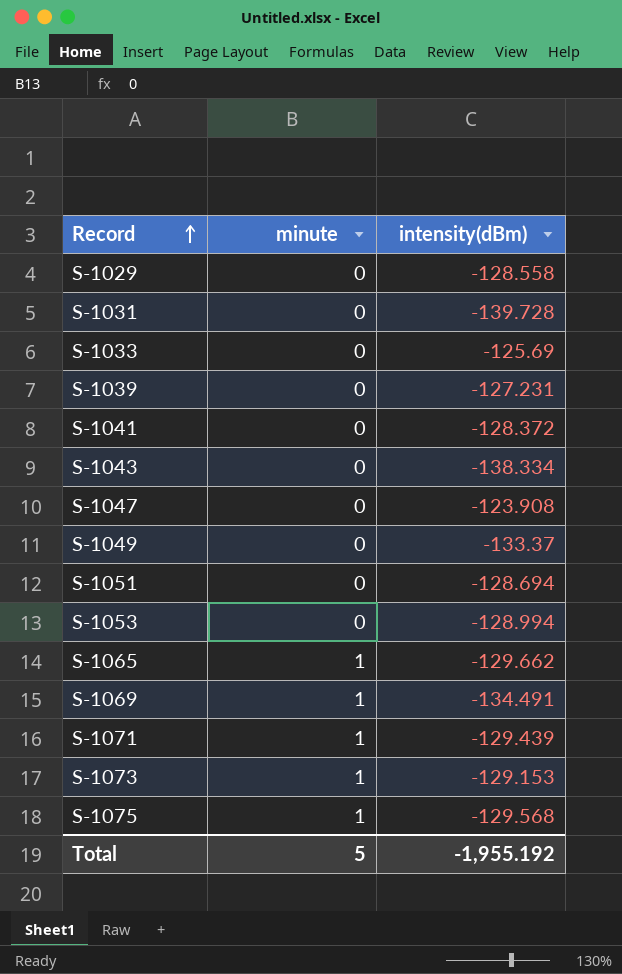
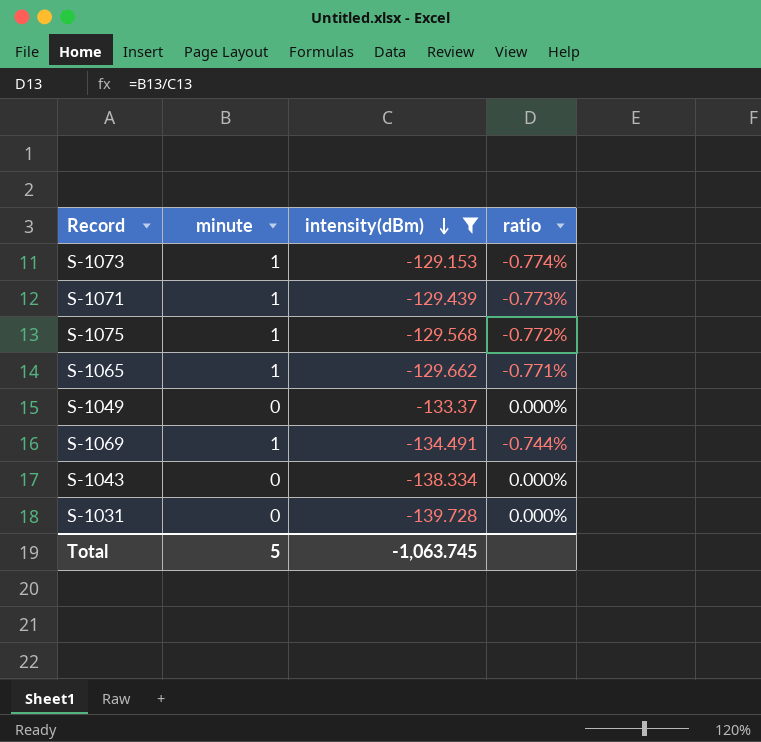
filter: none -> intensity(dBm) <= -129.153
row order: Record ascending -> intensity(dBm) descending
column ratio | formula: none -> [minute] / [intensity(dBm)]
Total | intensity(dBm): -1,955.192 -> -1,063.745

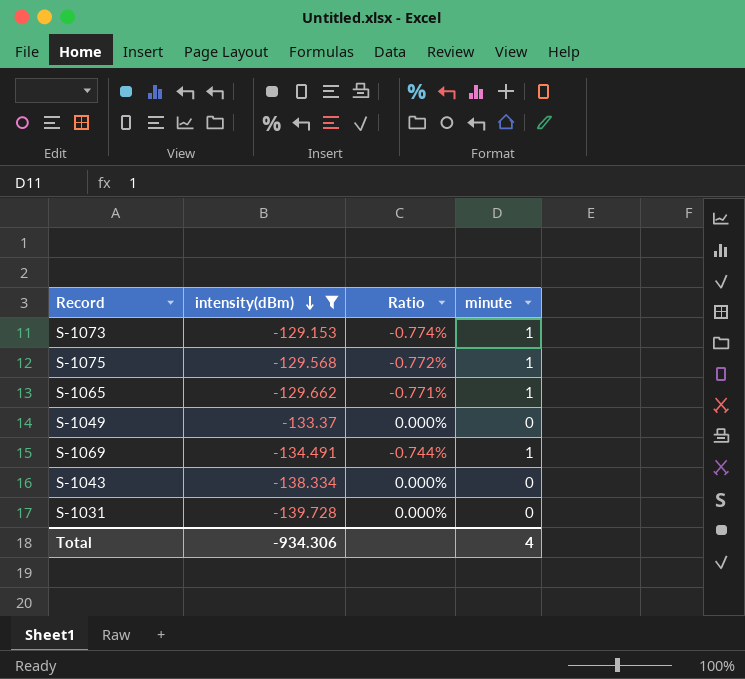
column name: ratio -> Ratio
column minute | position: 2 -> 4
row S-1071: 1 | -129.439 | -0.773% -> none
Total | intensity(dBm): -1,063.745 -> -934.306
Total | minute: 5 -> 4

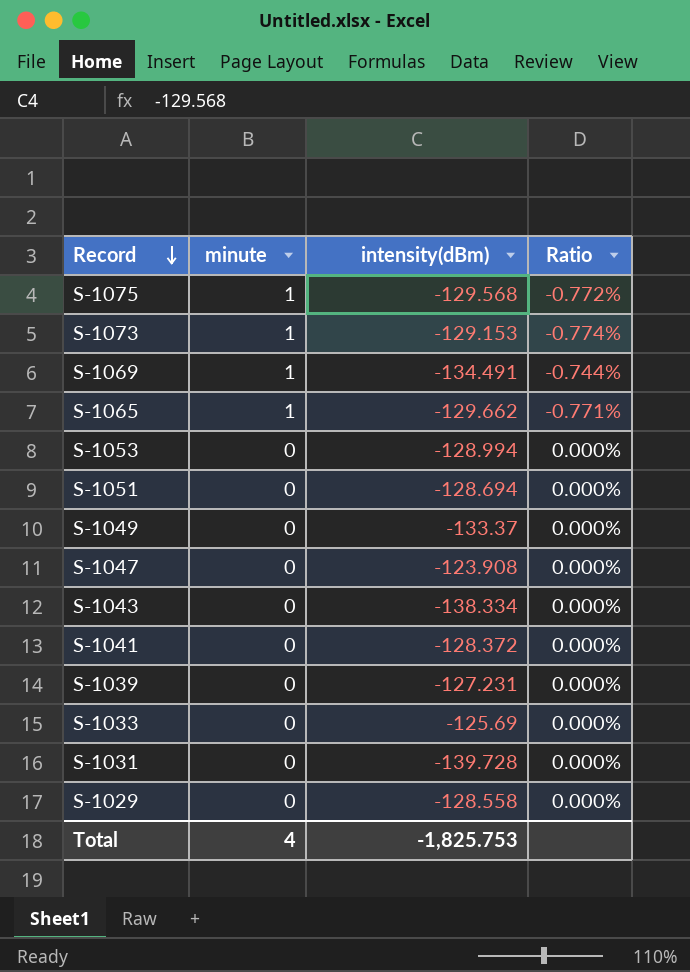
filter: intensity(dBm) <= -129.153 -> none
row order: intensity(dBm) descending -> Record descending
column minute | position: 4 -> 2
Total | intensity(dBm): -934.306 -> -1,825.753

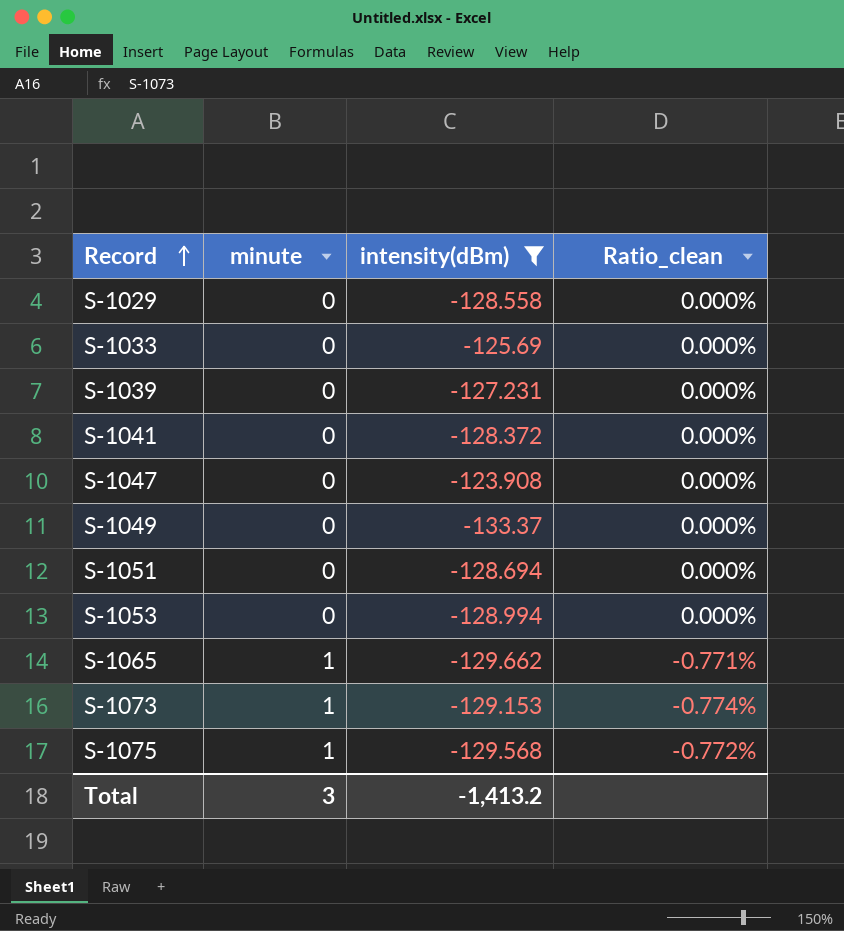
filter: none -> intensity(dBm) >= -133.37
row order: Record descending -> Record ascending
column name: Ratio -> Ratio_clean
Total | minute: 4 -> 3
Total | intensity(dBm): -1,825.753 -> -1,413.2

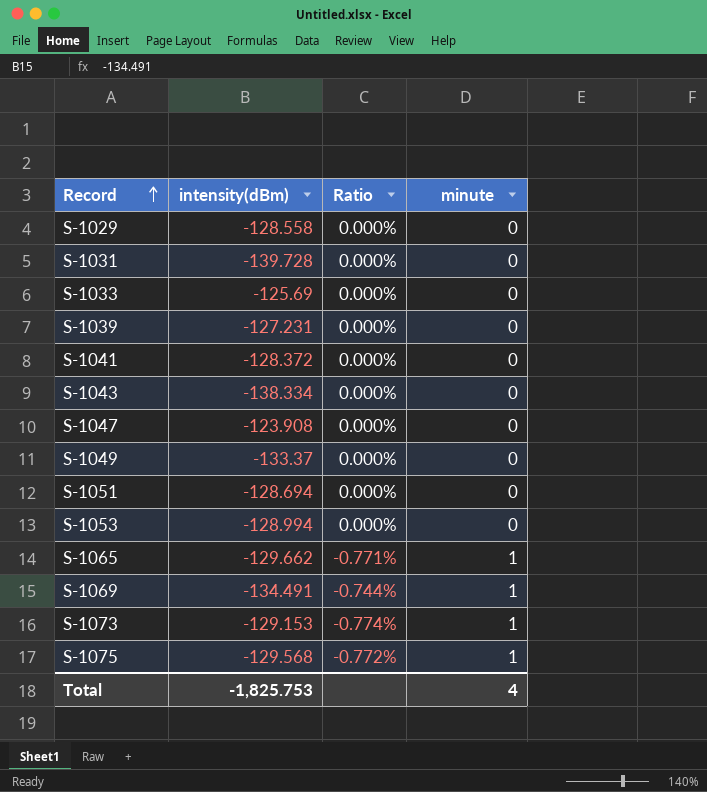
filter: intensity(dBm) >= -133.37 -> none
column name: Ratio_clean -> Ratio
column minute | position: 2 -> 4
Total | intensity(dBm): -1,413.2 -> -1,825.753
Total | minute: 3 -> 4

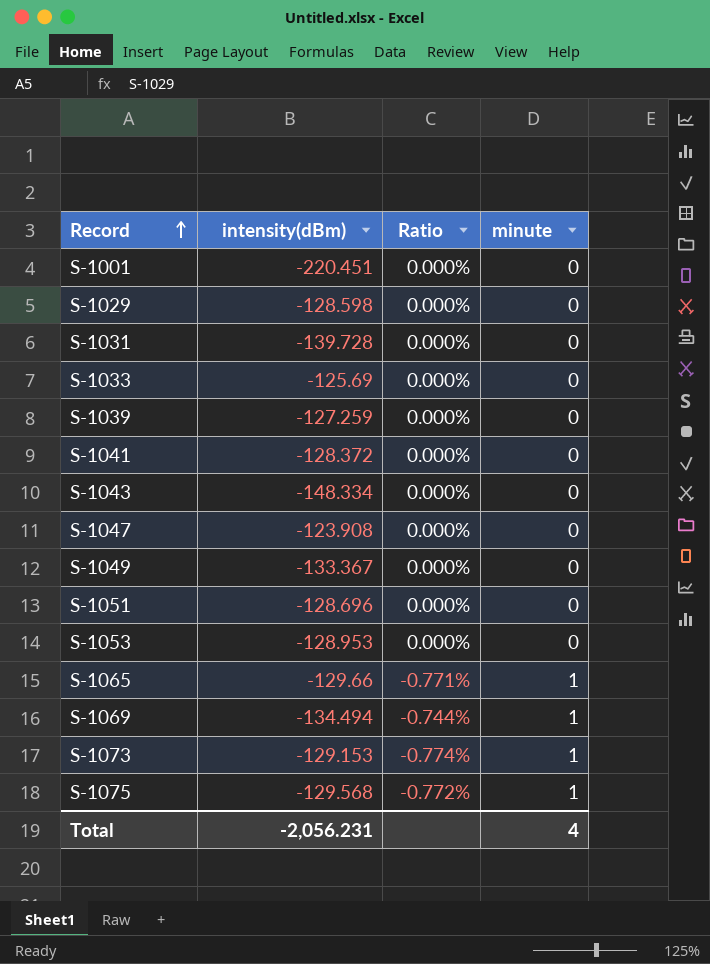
row S-1001: none -> -220.451 | 0.000% | 0
S-1029 | intensity(dBm): -128.558 -> -128.598
S-1039 | intensity(dBm): -127.231 -> -127.259
S-1043 | intensity(dBm): -138.334 -> -148.334
S-1049 | intensity(dBm): -133.37 -> -133.367
S-1051 | intensity(dBm): -128.694 -> -128.696
S-1053 | intensity(dBm): -128.994 -> -128.953
S-1065 | intensity(dBm): -129.662 -> -129.66
S-1069 | intensity(dBm): -134.491 -> -134.494
Total | intensity(dBm): -1,825.753 -> -2,056.231

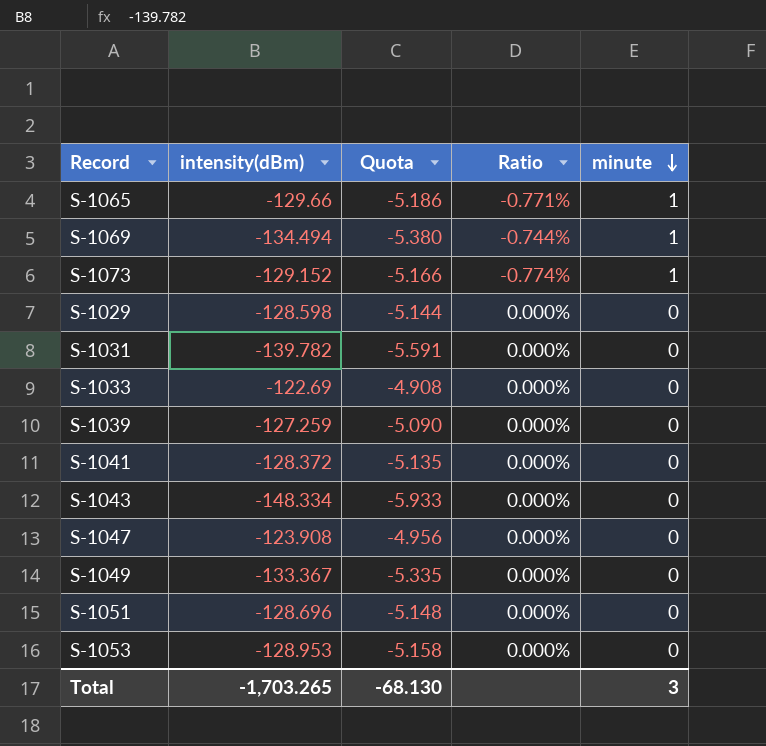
row order: Record ascending -> minute descending
column Quota | formula: none -> [intensity(dBm)] * 0.04
row S-1001: -220.451 | 0.000% | 0 -> none
row S-1075: -129.568 | -0.772% | 1 -> none
S-1073 | intensity(dBm): -129.153 -> -129.152
S-1031 | intensity(dBm): -139.728 -> -139.782
S-1033 | intensity(dBm): -125.69 -> -122.69
Total | intensity(dBm): -2,056.231 -> -1,703.265
Total | minute: 4 -> 3

